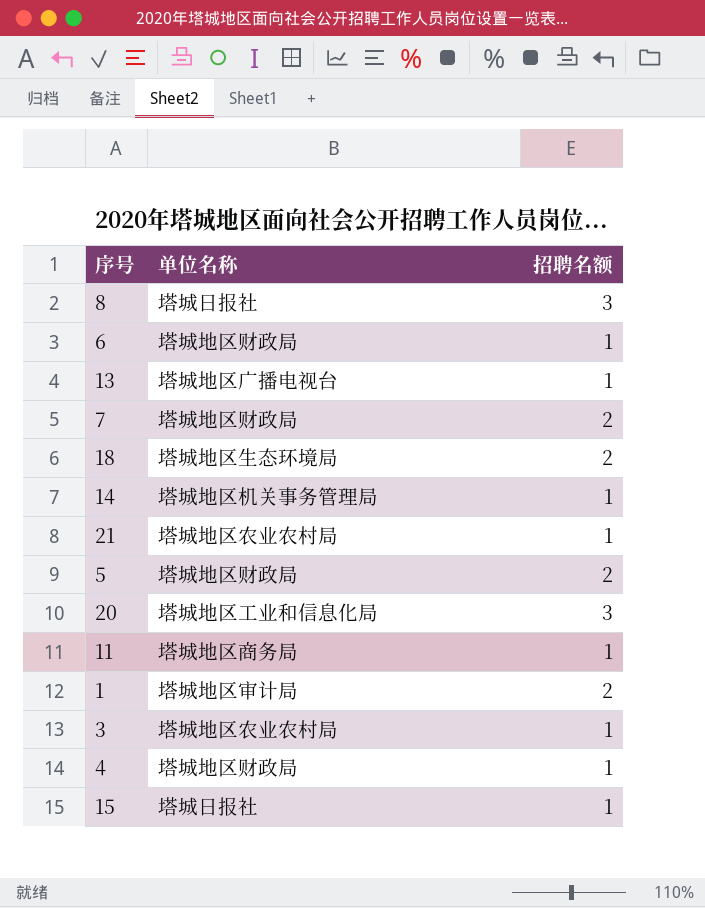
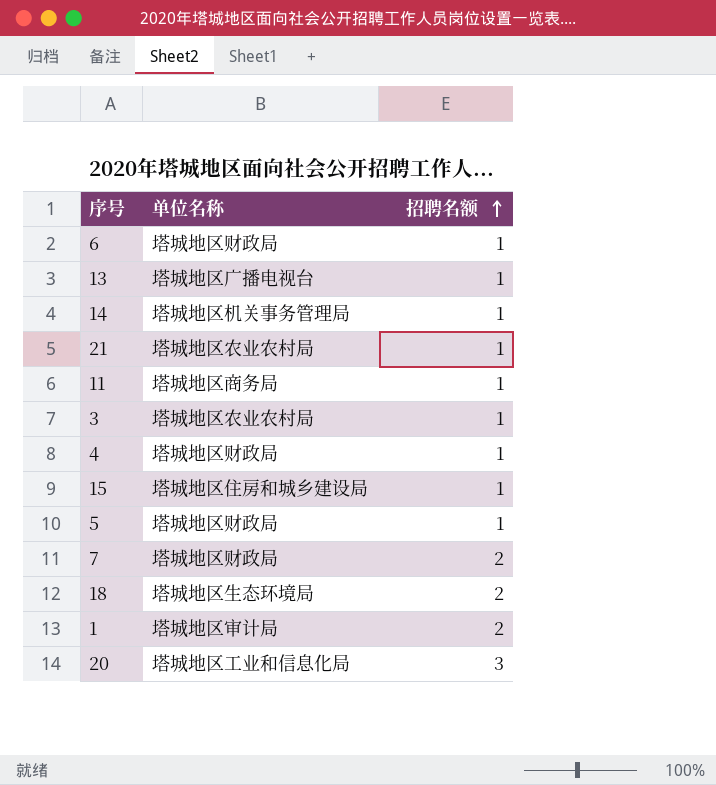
row order: none -> 招聘名额 ascending
row 8: 塔城日报社 | 3 -> none
15 | 单位名称: 塔城日报社 -> 塔城地区住房和城乡建设局
5 | 招聘名额: 2 -> 1

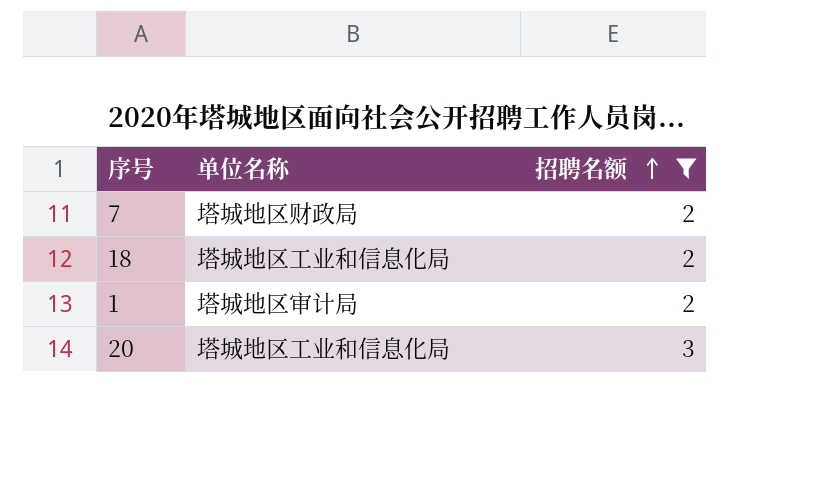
filter: none -> 招聘名额 != 1
18 | 单位名称: 塔城地区生态环境局 -> 塔城地区工业和信息化局

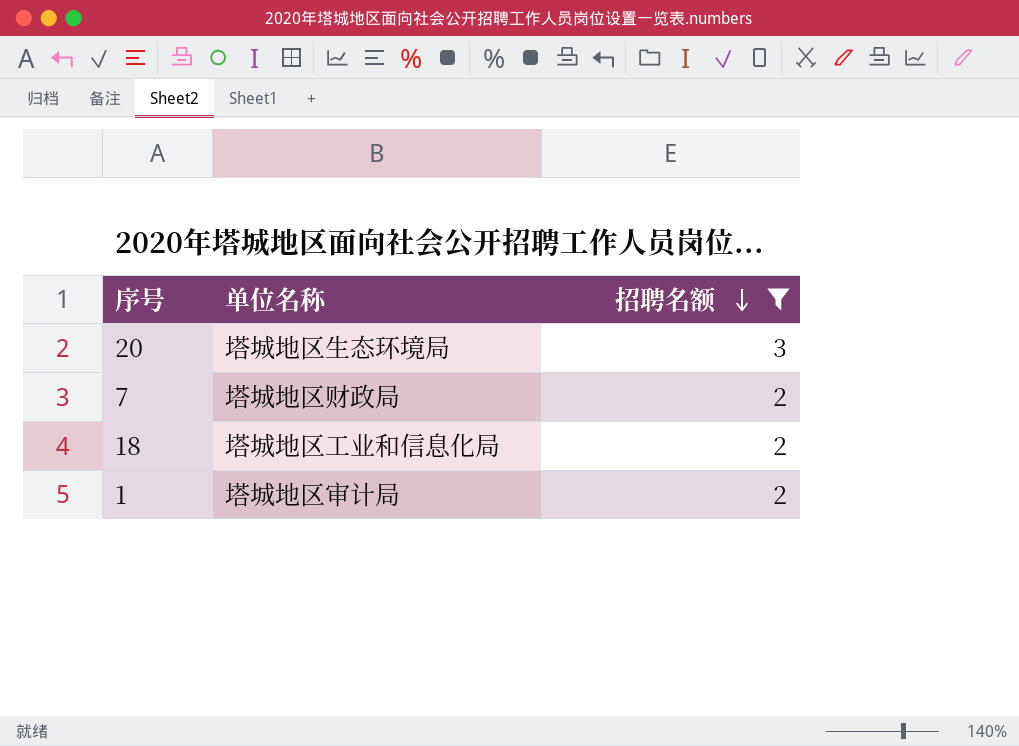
row order: 招聘名额 ascending -> 招聘名额 descending
20 | 单位名称: 塔城地区工业和信息化局 -> 塔城地区生态环境局

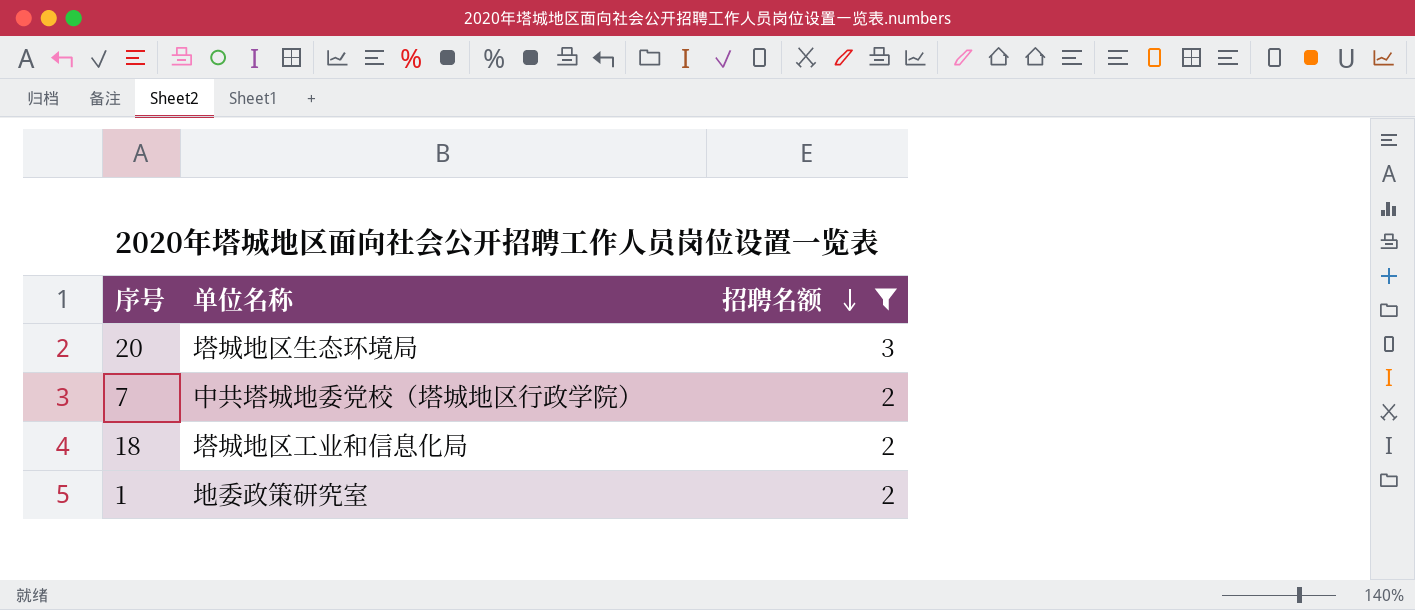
7 | 单位名称: 塔城地区财政局 -> 中共塔城地委党校（塔城地区行政学院）
1 | 单位名称: 塔城地区审计局 -> 地委政策研究室

